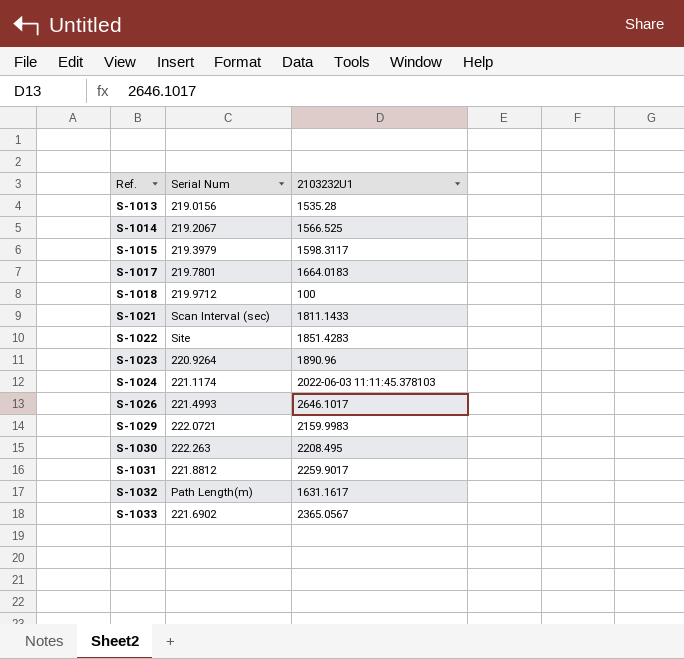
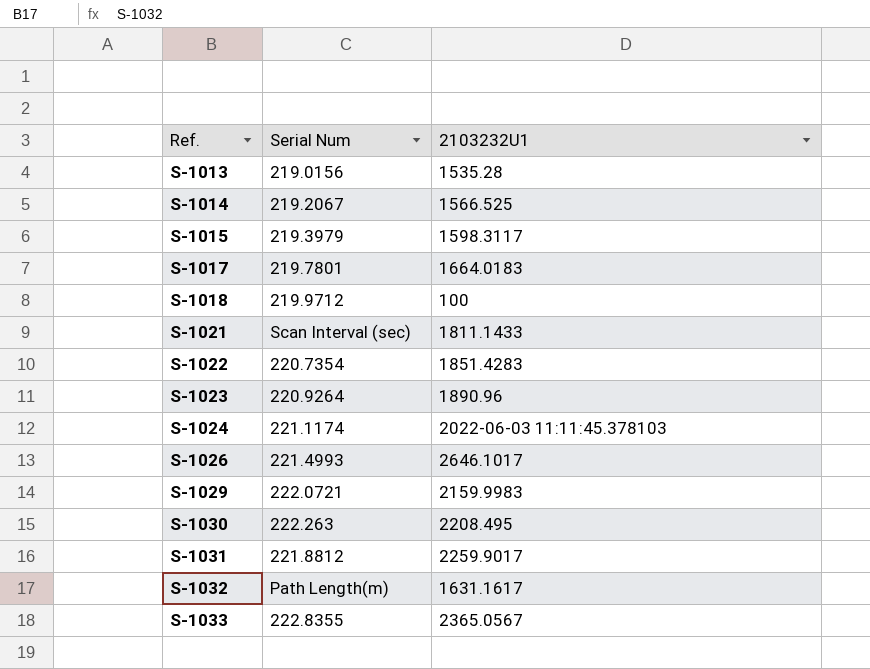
S-1022 | Serial Num: Site -> 220.7354
S-1033 | Serial Num: 221.6902 -> 222.8355

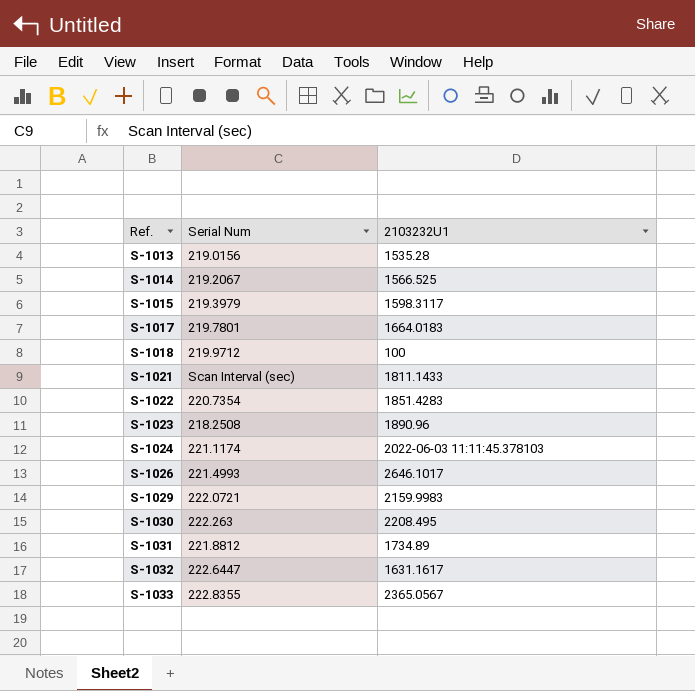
S-1023 | Serial Num: 220.9264 -> 218.2508
S-1031 | 2103232U1: 2259.9017 -> 1734.89
S-1032 | Serial Num: Path Length(m) -> 222.6447

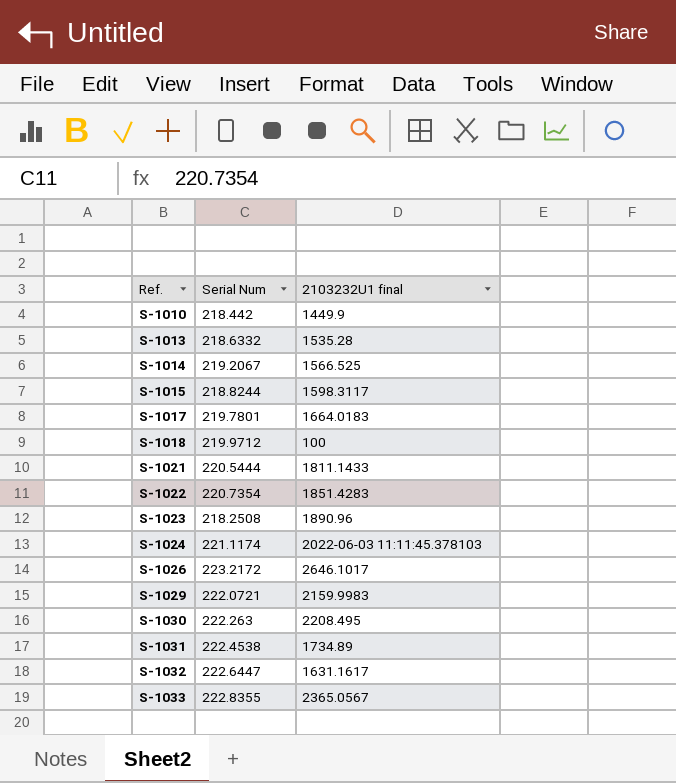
column name: 2103232U1 -> 2103232U1 final
row S-1010: none -> 218.442 | 1449.9
S-1013 | Serial Num: 219.0156 -> 218.6332
S-1015 | Serial Num: 219.3979 -> 218.8244
S-1021 | Serial Num: Scan Interval (sec) -> 220.5444
S-1026 | Serial Num: 221.4993 -> 223.2172
S-1031 | Serial Num: 221.8812 -> 222.4538

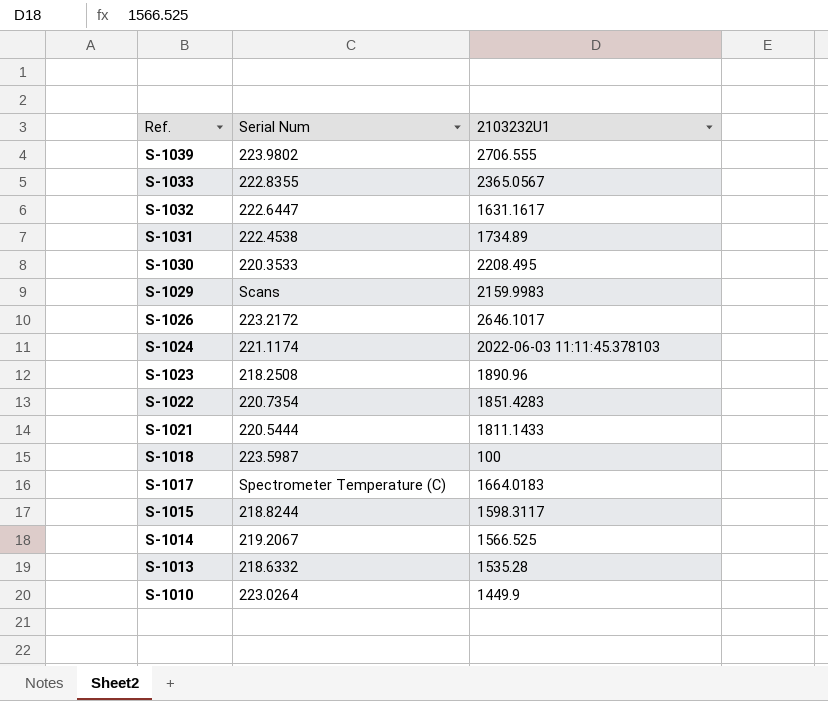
row order: Ref. ascending -> Ref. descending
column name: 2103232U1 final -> 2103232U1
row S-1039: none -> 223.9802 | 2706.555
S-1030 | Serial Num: 222.263 -> 220.3533
S-1029 | Serial Num: 222.0721 -> Scans
S-1018 | Serial Num: 219.9712 -> 223.5987
S-1017 | Serial Num: 219.7801 -> Spectrometer Temperature (C)
S-1010 | Serial Num: 218.442 -> 223.0264

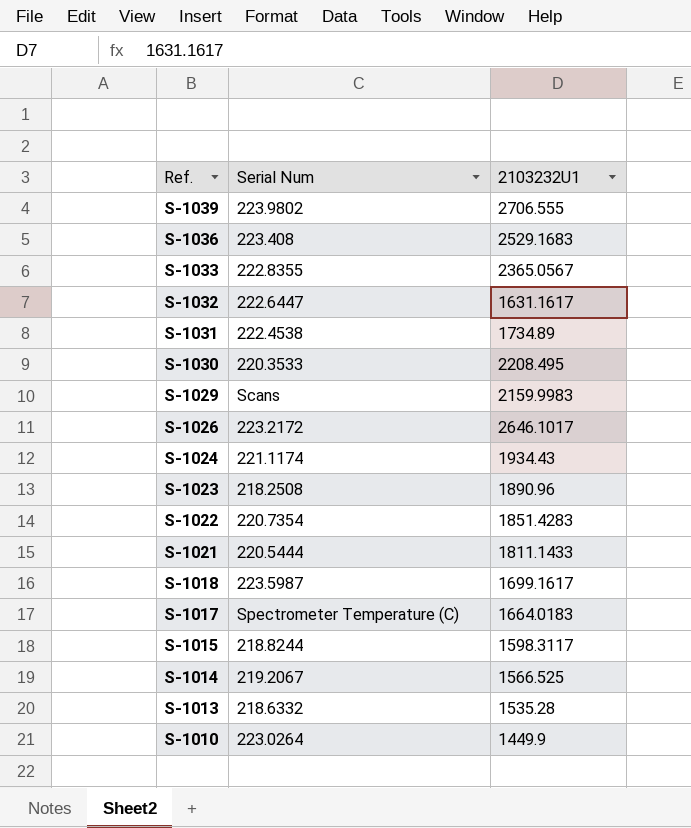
row S-1036: none -> 223.408 | 2529.1683
S-1024 | 2103232U1: 2022-06-03 11:11:45.378103 -> 1934.43
S-1018 | 2103232U1: 100 -> 1699.1617

